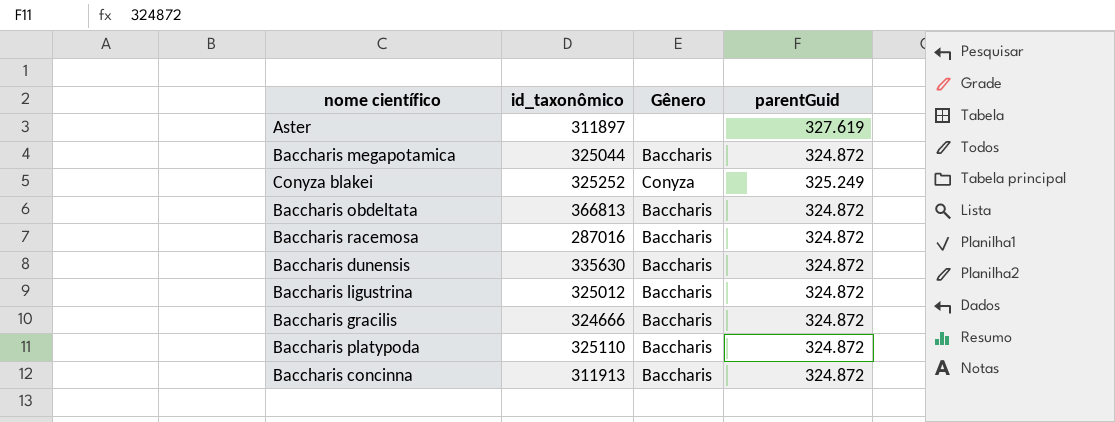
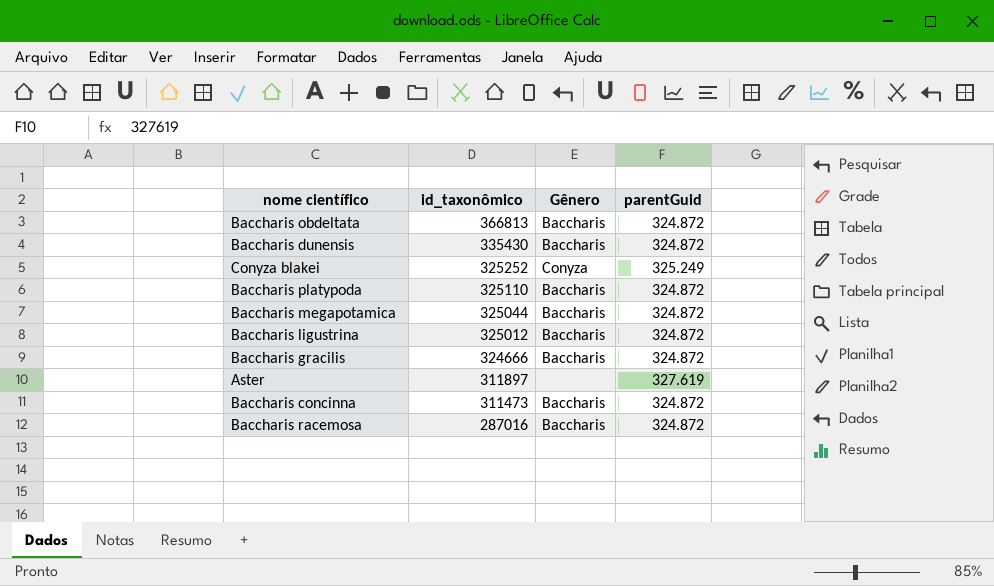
row order: none -> id_taxonômico descending
Baccharis dunensis | id_taxonômico: 335630 -> 335430
Baccharis concinna | id_taxonômico: 311913 -> 311473

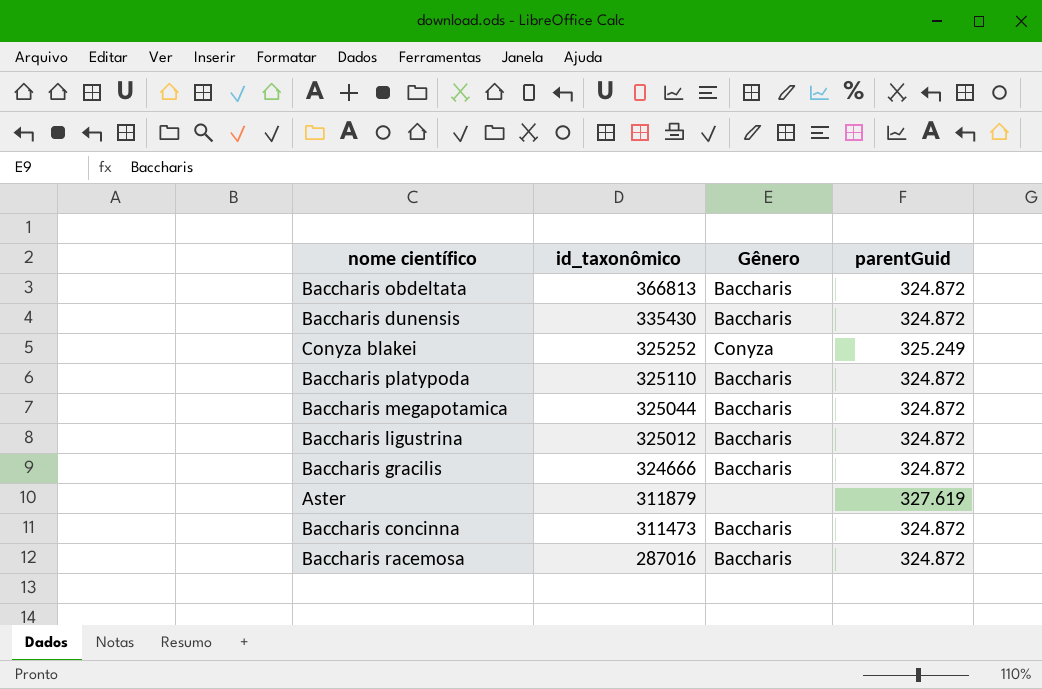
Aster | id_taxonômico: 311897 -> 311879

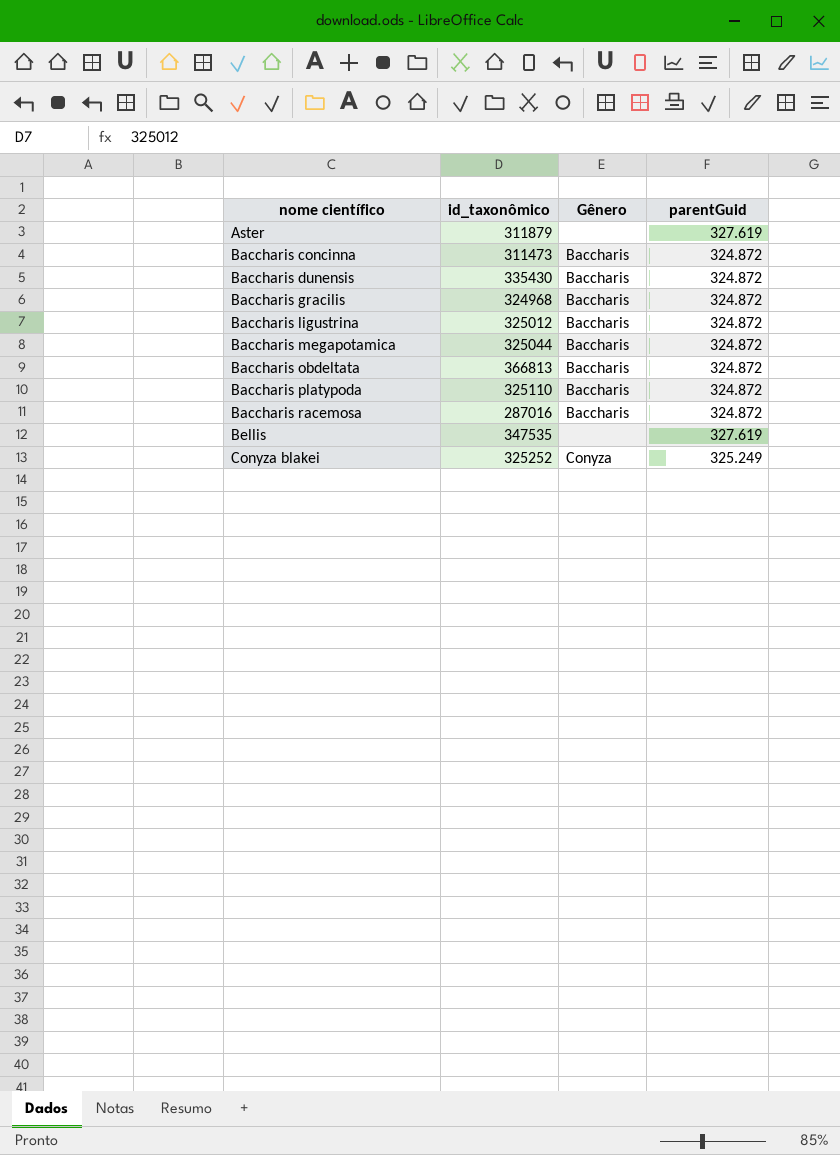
row order: id_taxonômico descending -> nome científico ascending
Baccharis gracilis | id_taxonômico: 324666 -> 324968
row Bellis: none -> 347535 | none | 327.619

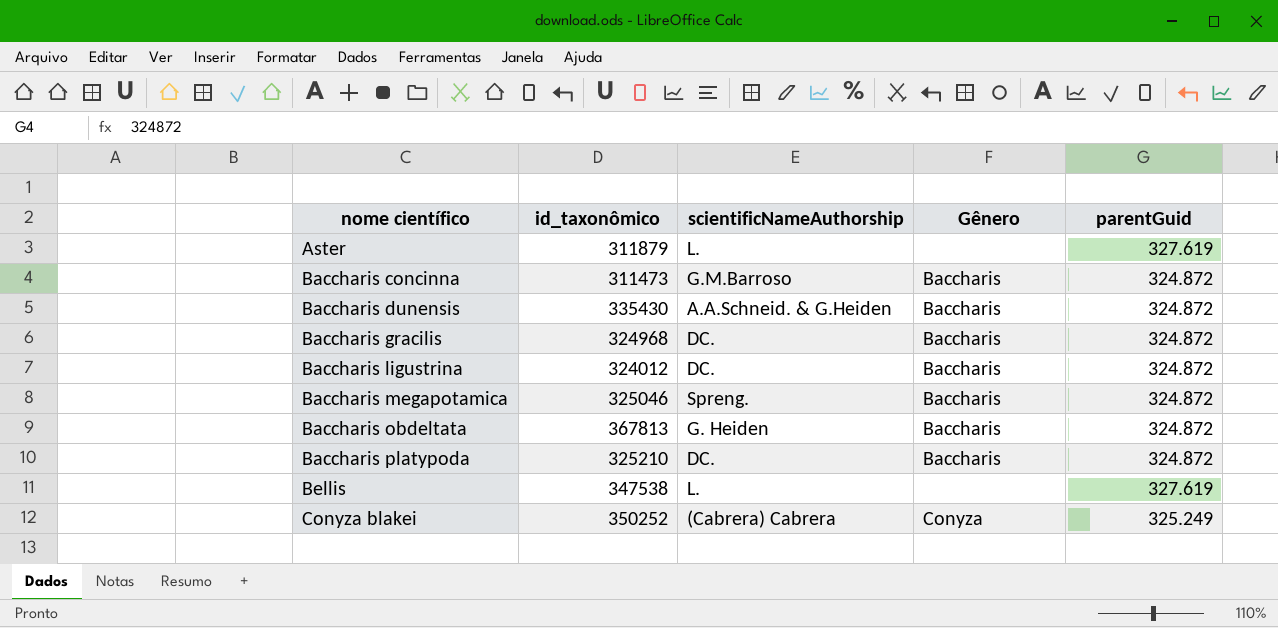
column scientificNameAuthorship | position: none -> 3
row Baccharis racemosa: 287016 | Baccharis | 324.872 -> none
Baccharis ligustrina | id_taxonômico: 325012 -> 324012
Baccharis megapotamica | id_taxonômico: 325044 -> 325046
Baccharis obdeltata | id_taxonômico: 366813 -> 367813
Baccharis platypoda | id_taxonômico: 325110 -> 325210
Bellis | id_taxonômico: 347535 -> 347538
Conyza blakei | id_taxonômico: 325252 -> 350252

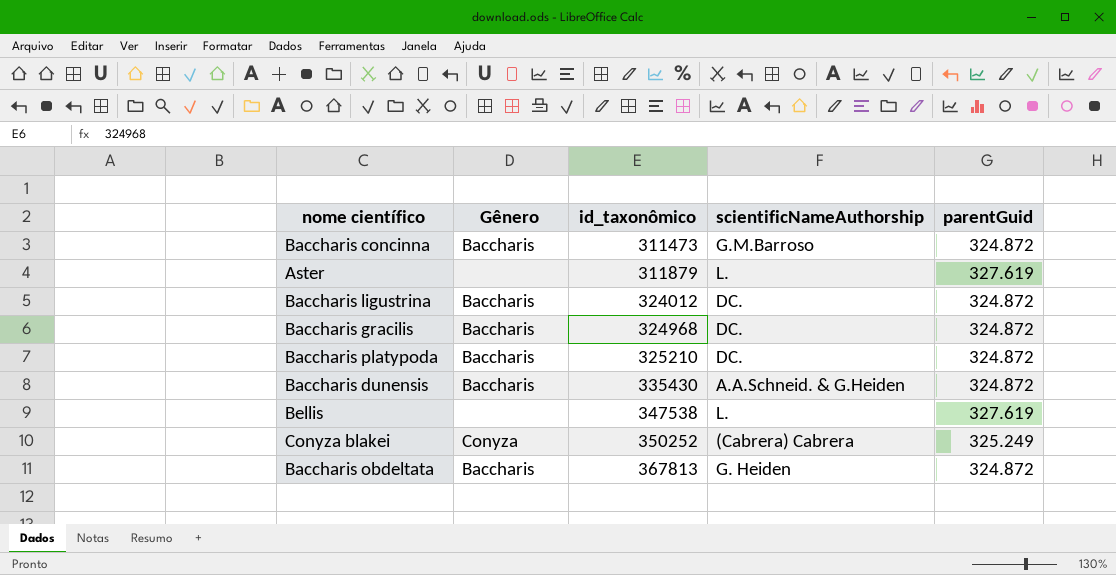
row order: nome científico ascending -> id_taxonômico ascending
column Gênero | position: 4 -> 2
row Baccharis megapotamica: 325046 | Spreng. | Baccharis | 324.872 -> none

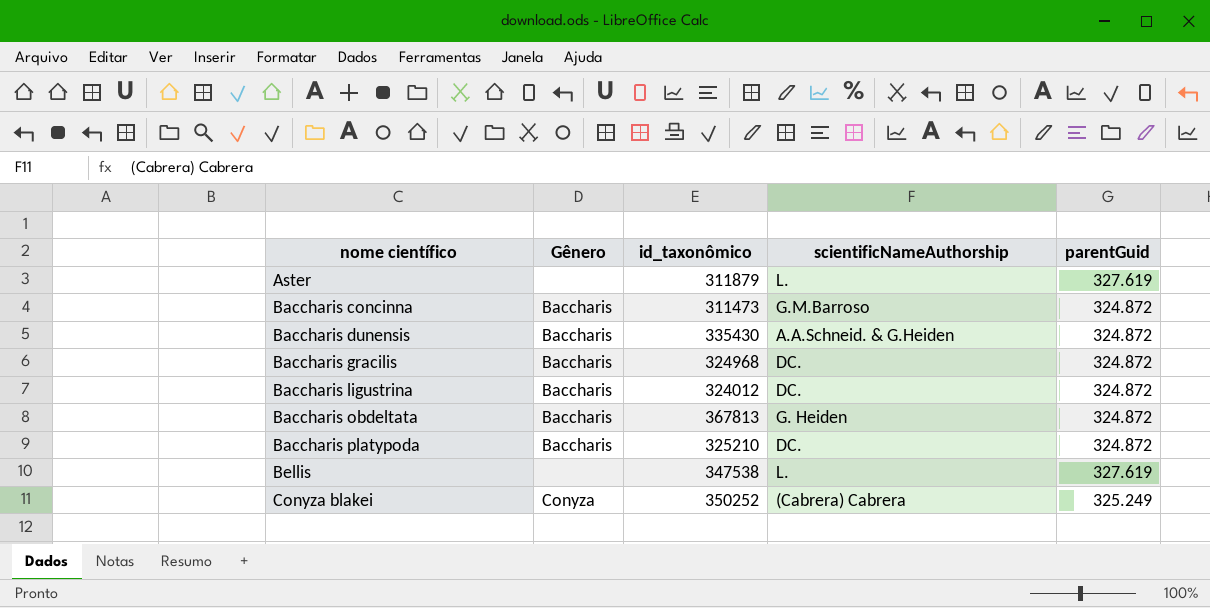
row order: id_taxonômico ascending -> nome científico ascending

